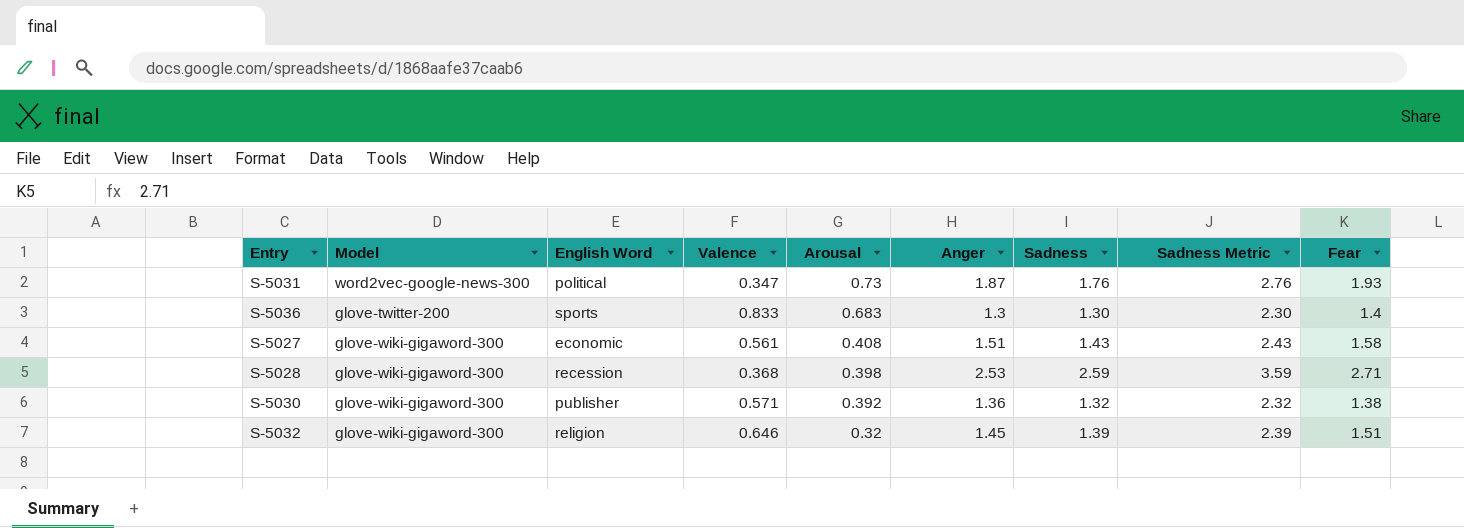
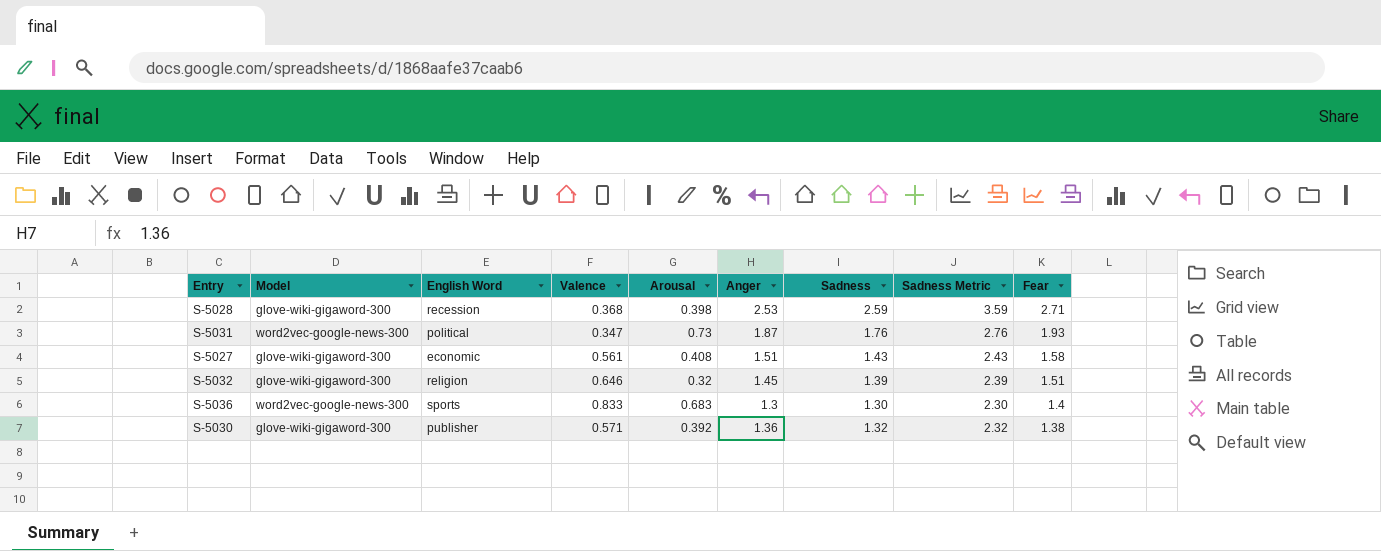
row order: Arousal descending -> Fear descending
S-5036 | Model: glove-twitter-200 -> word2vec-google-news-300

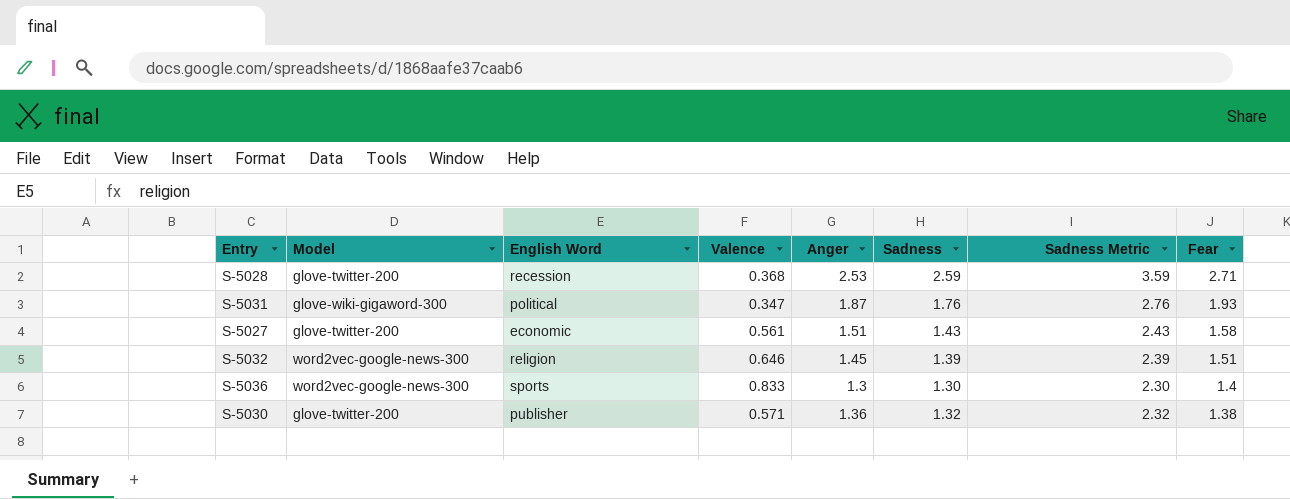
column Arousal | position: 5 -> none
S-5028 | Model: glove-wiki-gigaword-300 -> glove-twitter-200
S-5031 | Model: word2vec-google-news-300 -> glove-wiki-gigaword-300
S-5027 | Model: glove-wiki-gigaword-300 -> glove-twitter-200
S-5032 | Model: glove-wiki-gigaword-300 -> word2vec-google-news-300
S-5030 | Model: glove-wiki-gigaword-300 -> glove-twitter-200

